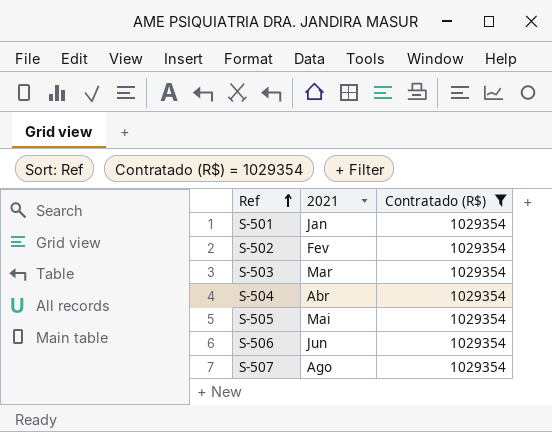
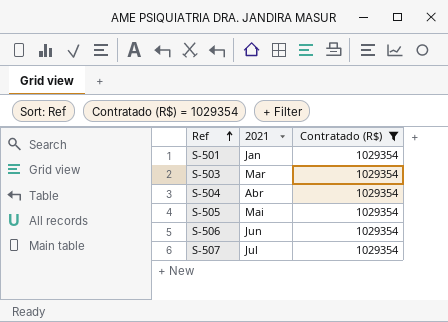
row S-502: Fev | 1029354 -> none
S-507 | 2021: Ago -> Jul

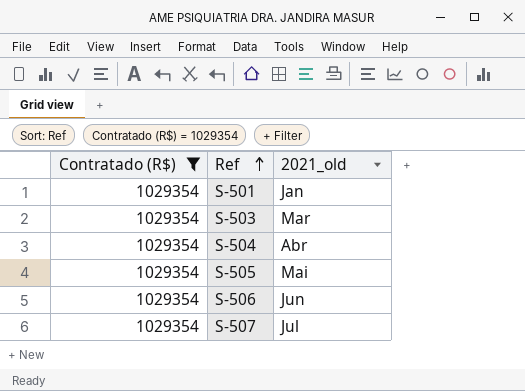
column Contratado (R$) | position: 3 -> 1
column name: 2021 -> 2021_old

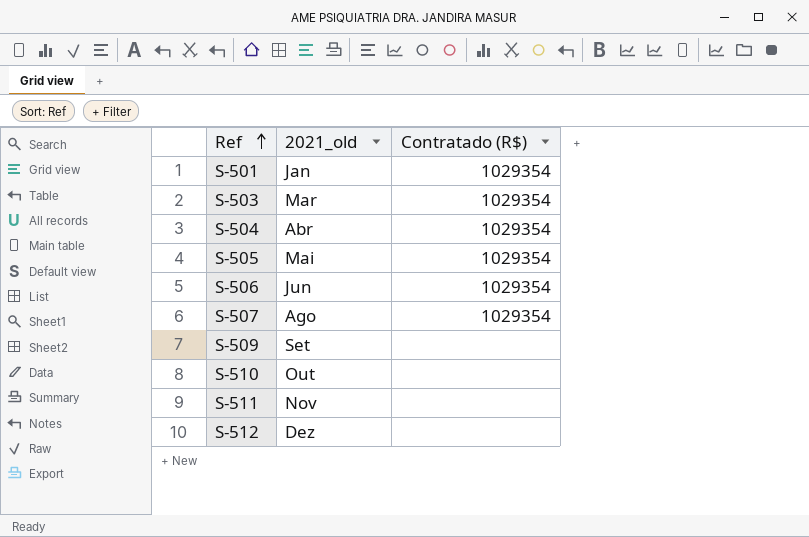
filter: Contratado (R$) = 1029354 -> none
column Contratado (R$) | position: 1 -> 3
S-507 | 2021_old: Jul -> Ago

